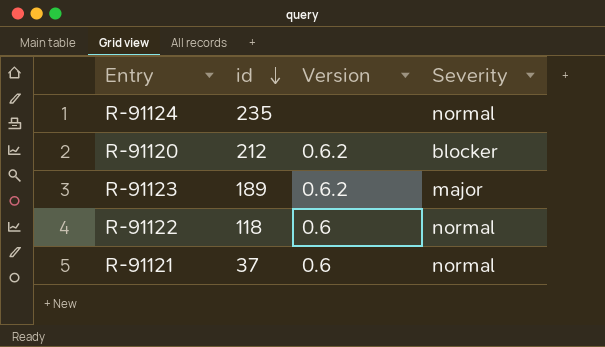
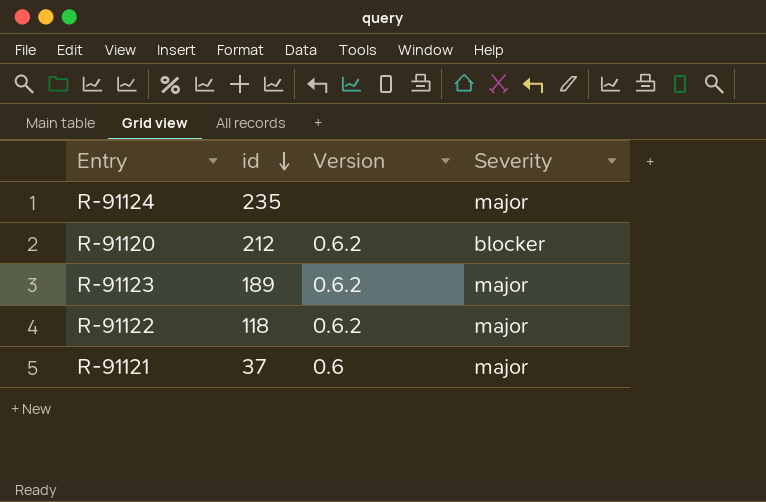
R-91124 | Severity: normal -> major
R-91122 | Version: 0.6 -> 0.6.2
R-91122 | Severity: normal -> major
R-91121 | Severity: normal -> major

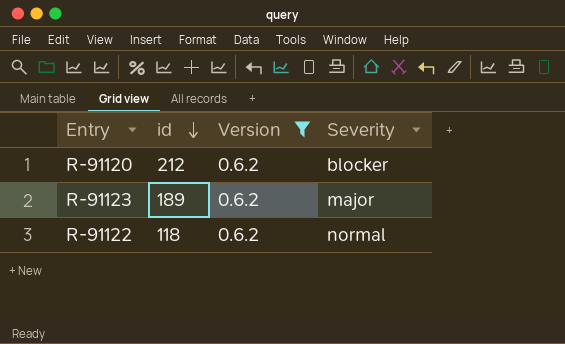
filter: none -> Version = 0.6.2
R-91122 | Severity: major -> normal

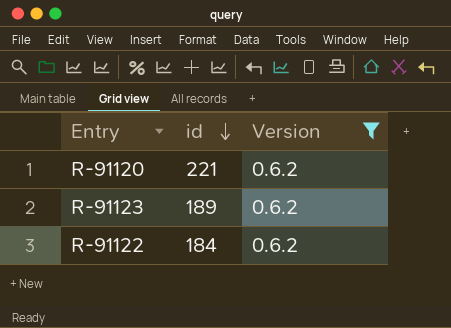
column Severity | position: 4 -> none
R-91120 | id: 212 -> 221
R-91122 | id: 118 -> 184

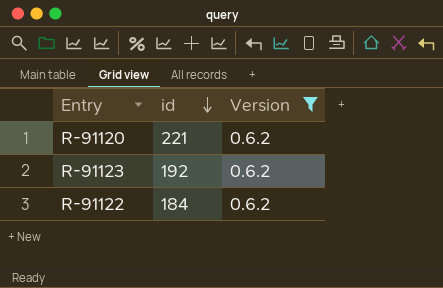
R-91123 | id: 189 -> 192

